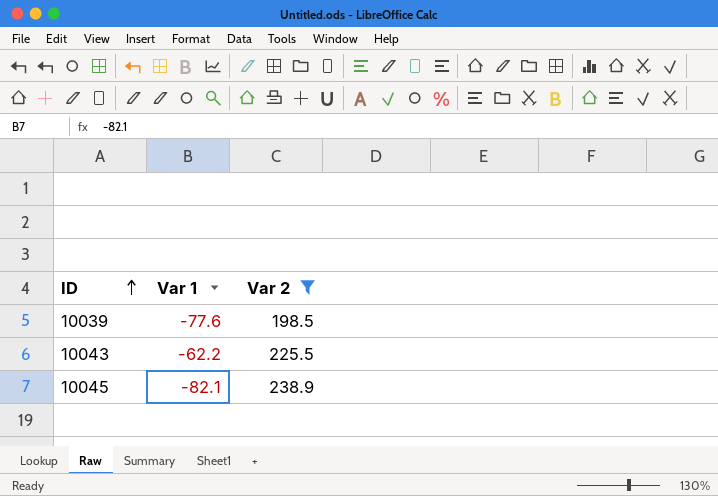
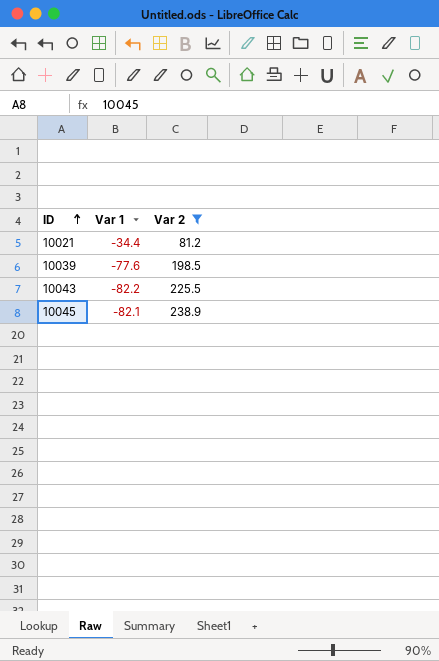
row 10021: none -> -34.4 | 81.2
10043 | Var 1: -62.2 -> -82.2

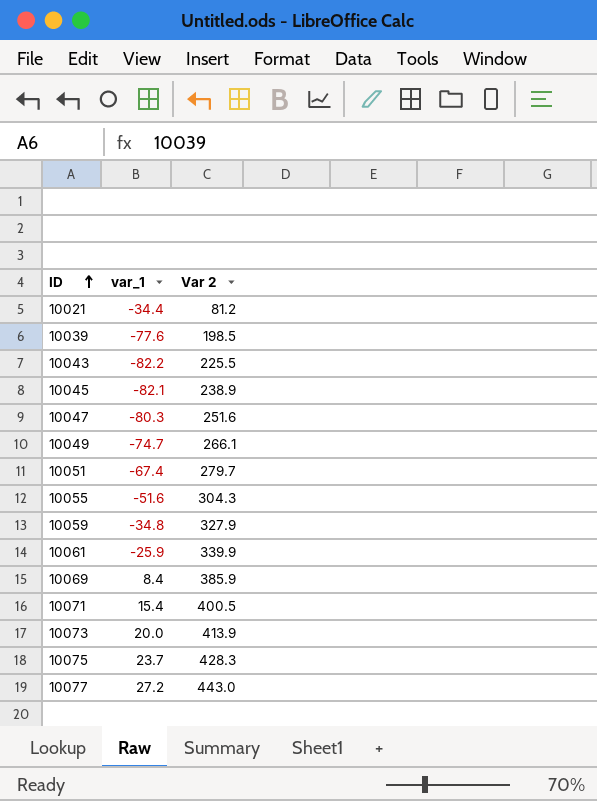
filter: Var 2 <= 238.9 -> none
column name: Var 1 -> var_1

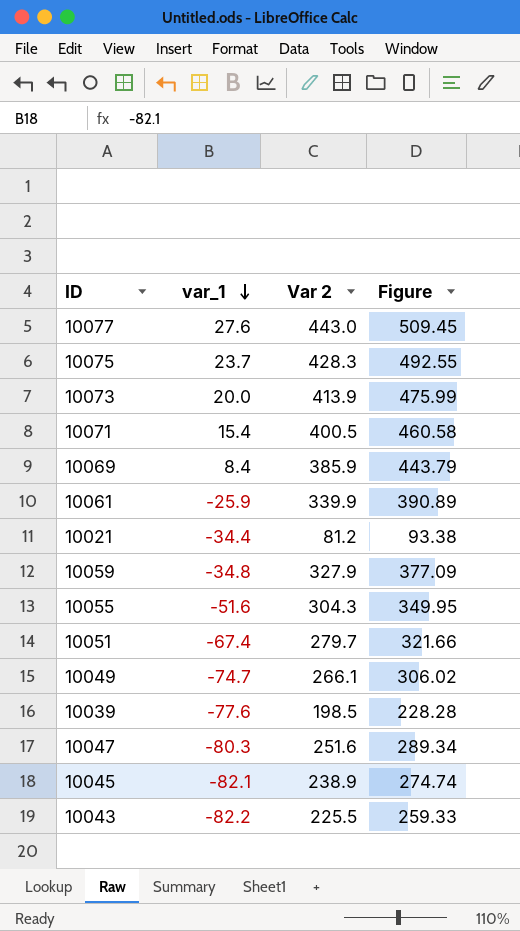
row order: ID ascending -> var_1 descending
column Figure | formula: none -> [Var 2] * 1.15
10077 | var_1: 27.2 -> 27.6

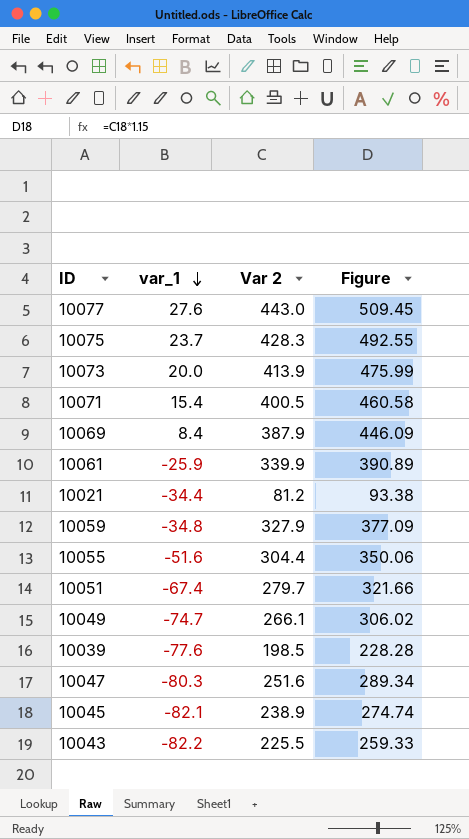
10069 | Var 2: 385.9 -> 387.9
10069 | Figure: 443.79 -> 446.09
10055 | Var 2: 304.3 -> 304.4
10055 | Figure: 349.95 -> 350.06

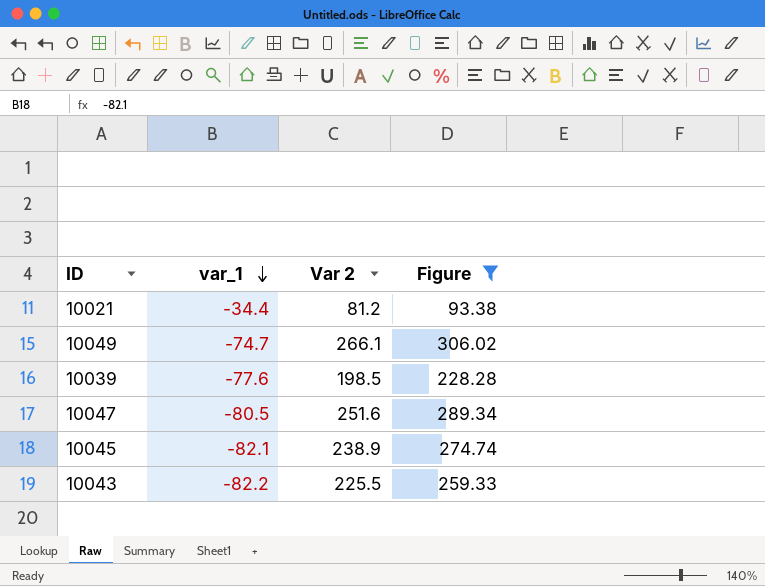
filter: none -> Figure <= 306.02
10047 | var_1: -80.3 -> -80.5

